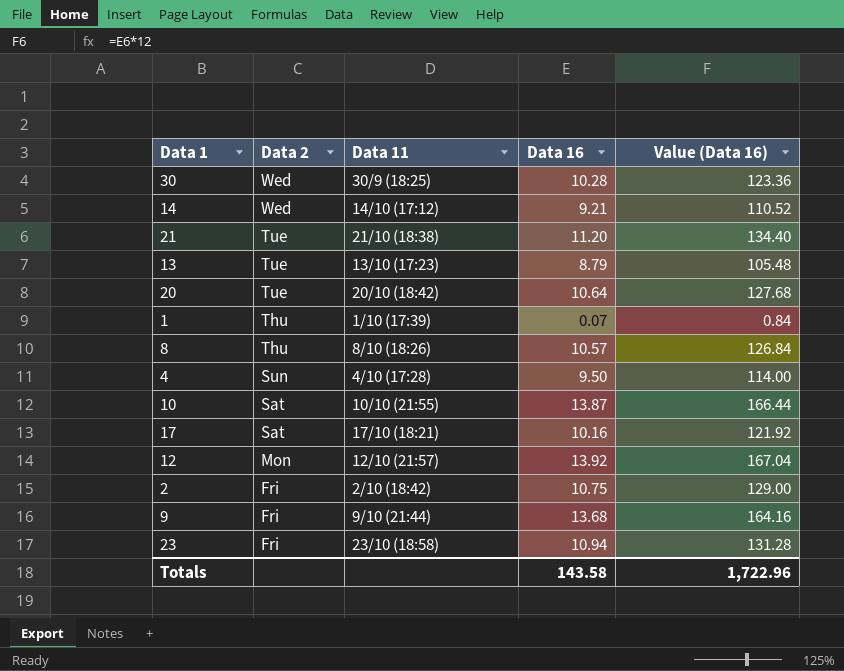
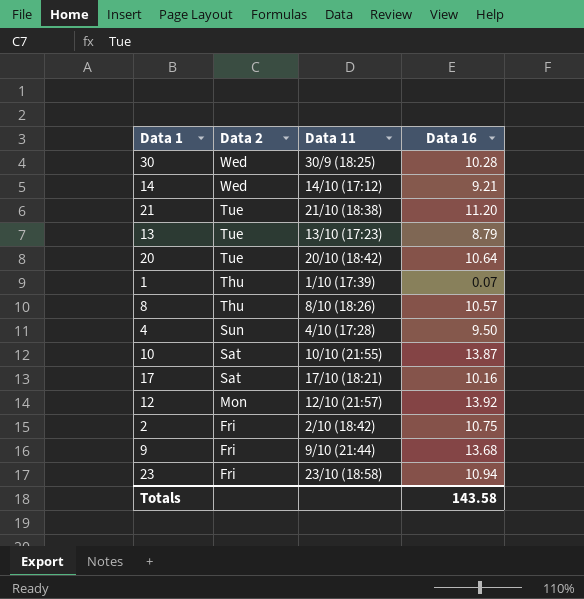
column Value (Data 16) | formula: [Data 16] * 12 -> none

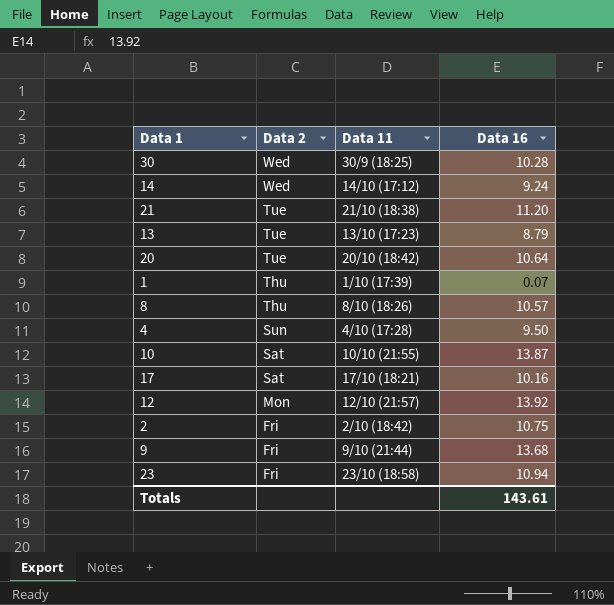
14 | Data 16: 9.21 -> 9.24
Totals | Data 16: 143.58 -> 143.61

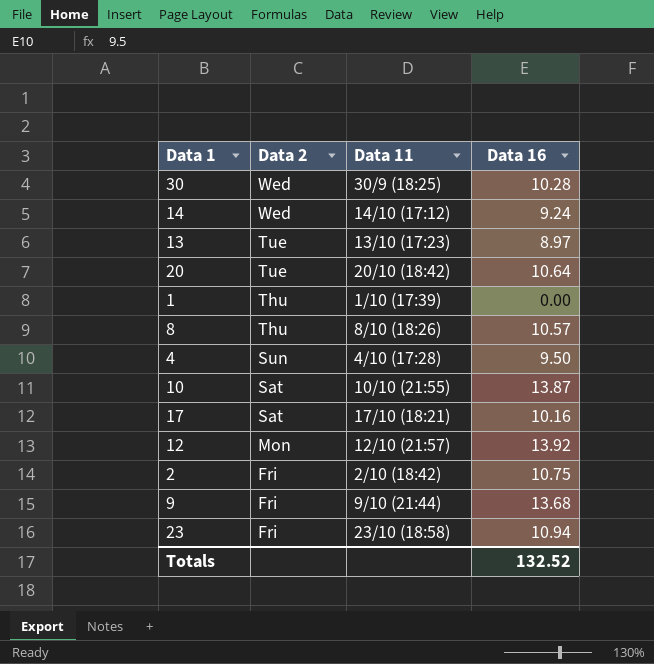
row 21: Tue | 21/10 (18:38) | 11.20 -> none
13 | Data 16: 8.79 -> 8.97
1 | Data 16: 0.07 -> 0.00
Totals | Data 16: 143.61 -> 132.52

